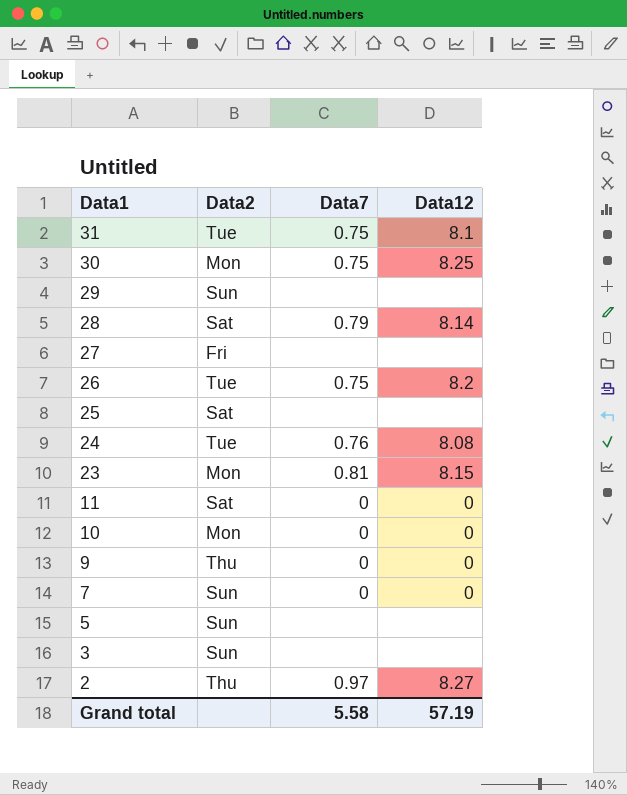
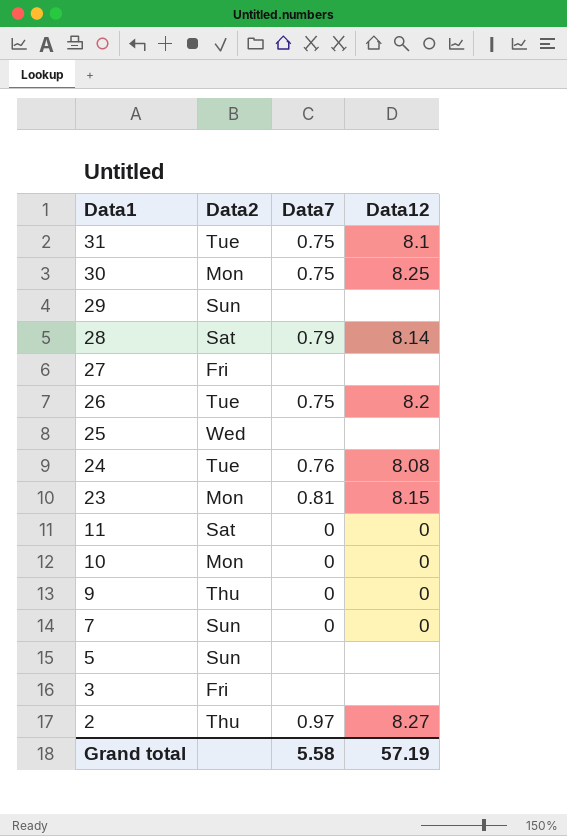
25 | Data2: Sat -> Wed
3 | Data2: Sun -> Fri

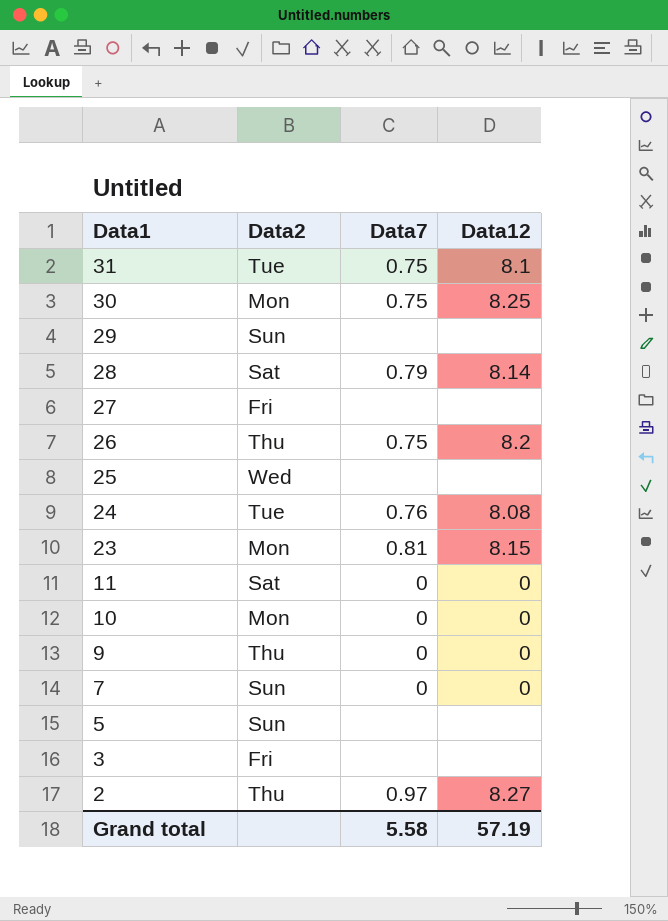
26 | Data2: Tue -> Thu

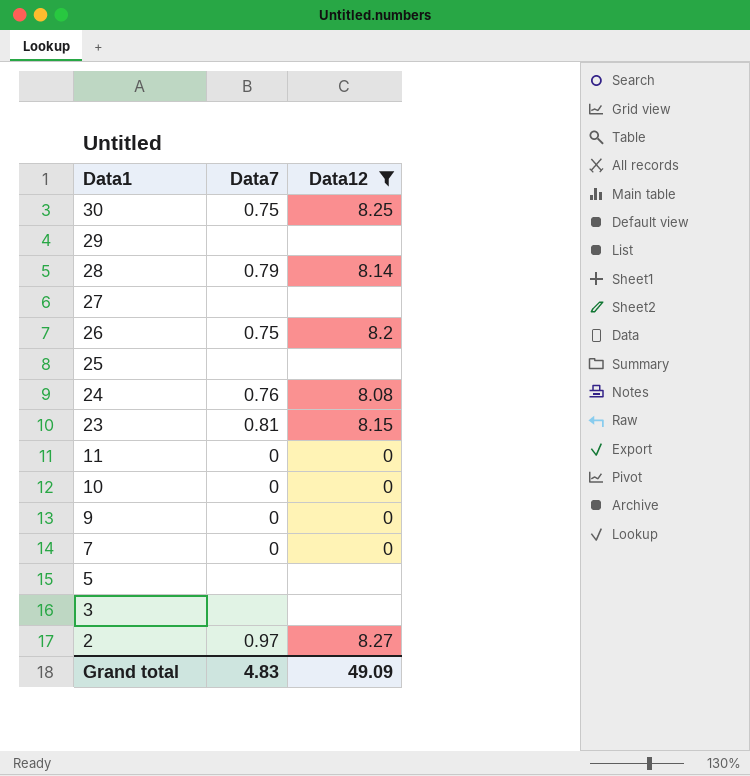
filter: none -> Data12 != 8.1
column Data2 | position: 2 -> none
Grand total | Data7: 5.58 -> 4.83
Grand total | Data12: 57.19 -> 49.09

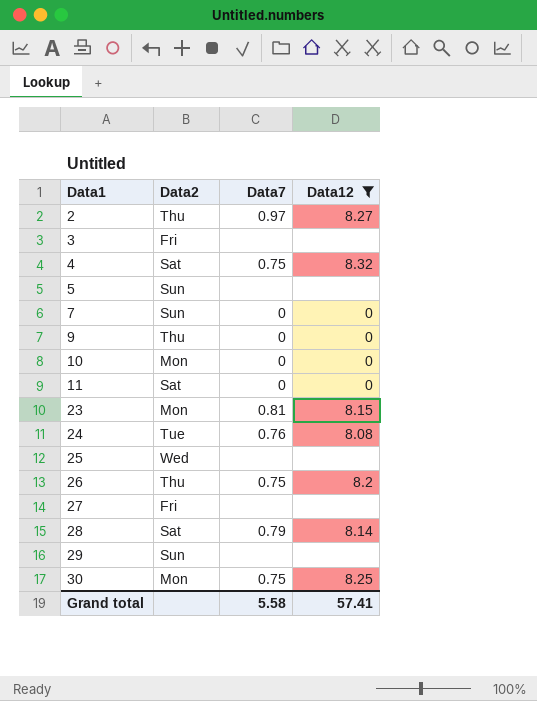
row order: Data1 descending -> Data1 ascending
column Data2 | position: none -> 2
row 4: none -> Sat | 0.75 | 8.32
Grand total | Data7: 4.83 -> 5.58
Grand total | Data12: 49.09 -> 57.41

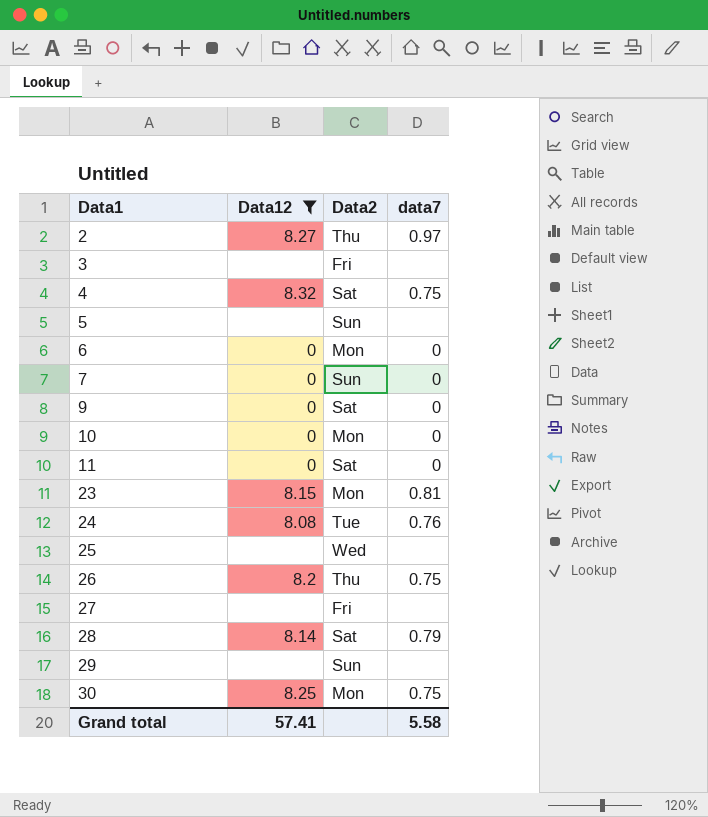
column Data12 | position: 4 -> 2
column name: Data7 -> data7
row 6: none -> 0 | Mon | 0
9 | Data2: Thu -> Sat

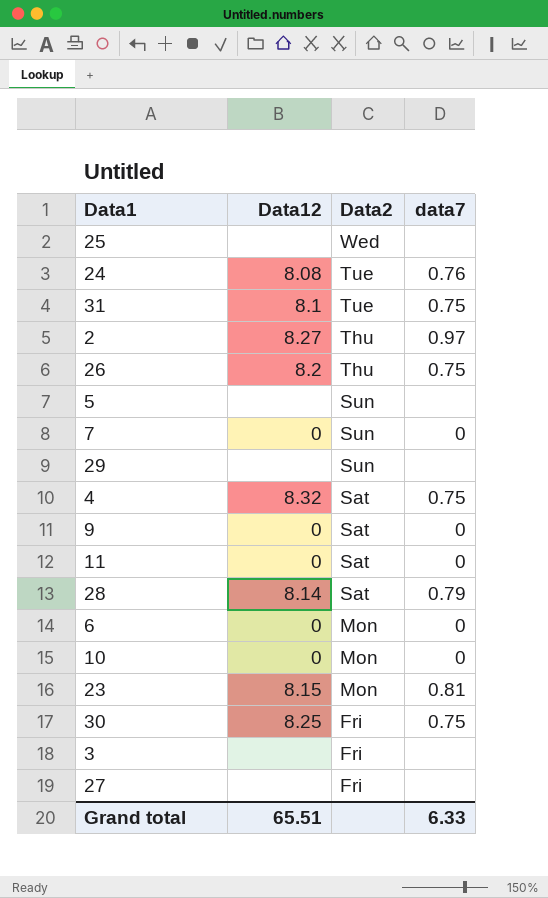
filter: Data12 != 8.1 -> none
row order: Data1 ascending -> Data2 descending
30 | Data2: Mon -> Fri
Grand total | Data12: 57.41 -> 65.51
Grand total | data7: 5.58 -> 6.33

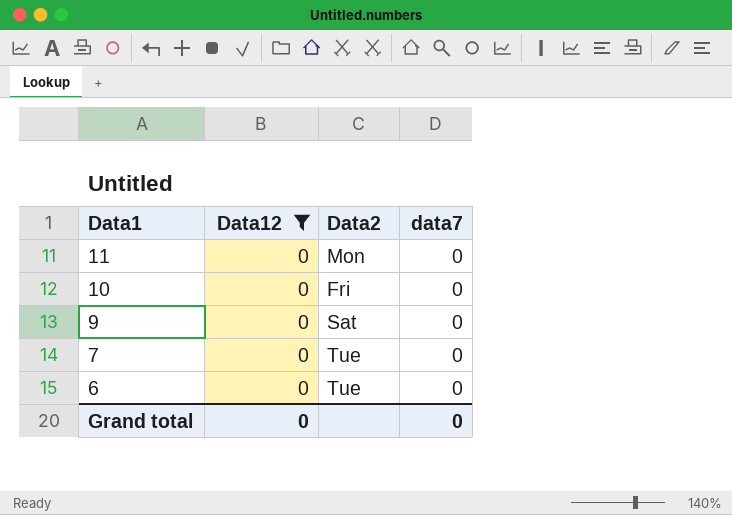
filter: none -> Data12 = 0
row order: Data2 descending -> Data1 descending
11 | Data2: Sat -> Mon
10 | Data2: Mon -> Fri
7 | Data2: Sun -> Tue
6 | Data2: Mon -> Tue
Grand total | Data12: 65.51 -> 0
Grand total | data7: 6.33 -> 0

